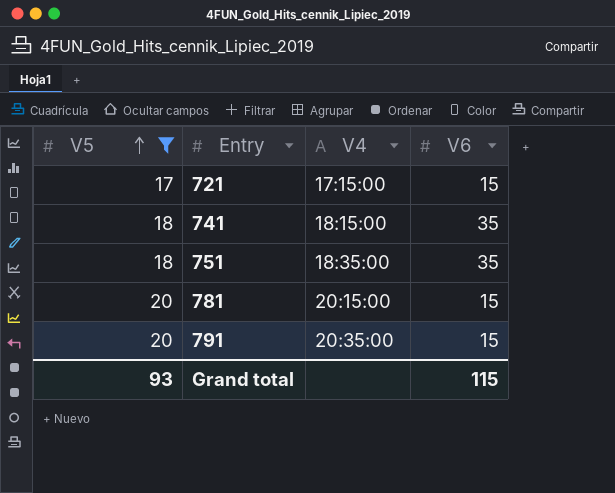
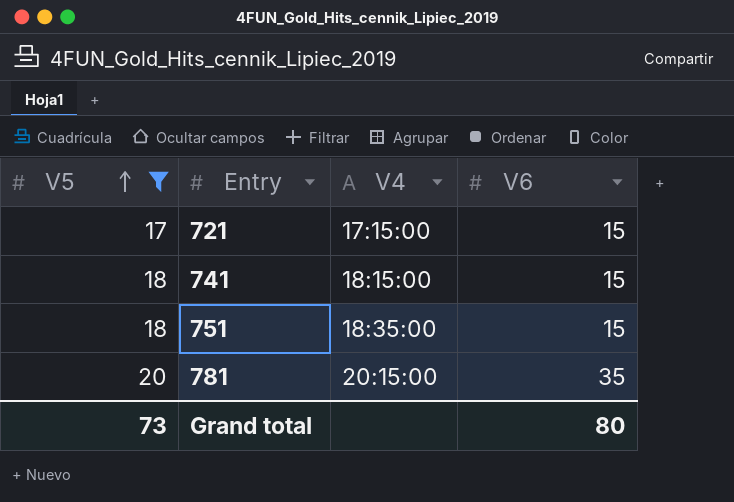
row 791: 20 | 20:35:00 | 15 -> none
741 | V6: 35 -> 15
751 | V6: 35 -> 15
781 | V6: 15 -> 35
Grand total | V5: 93 -> 73
Grand total | V6: 115 -> 80

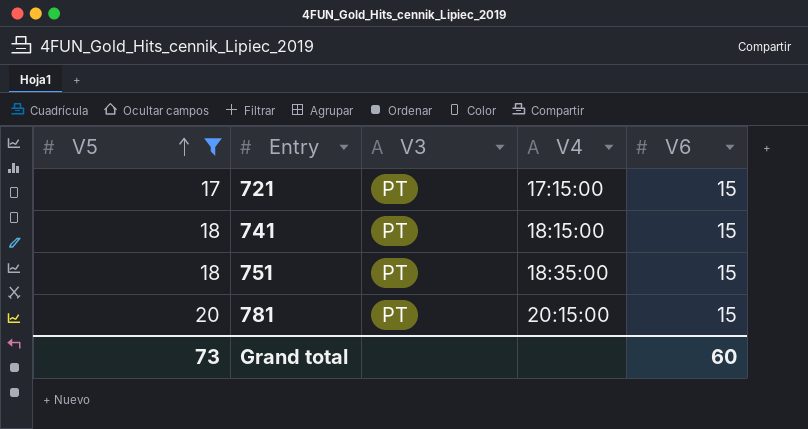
column V3 | position: none -> 3
781 | V6: 35 -> 15
Grand total | V6: 80 -> 60

